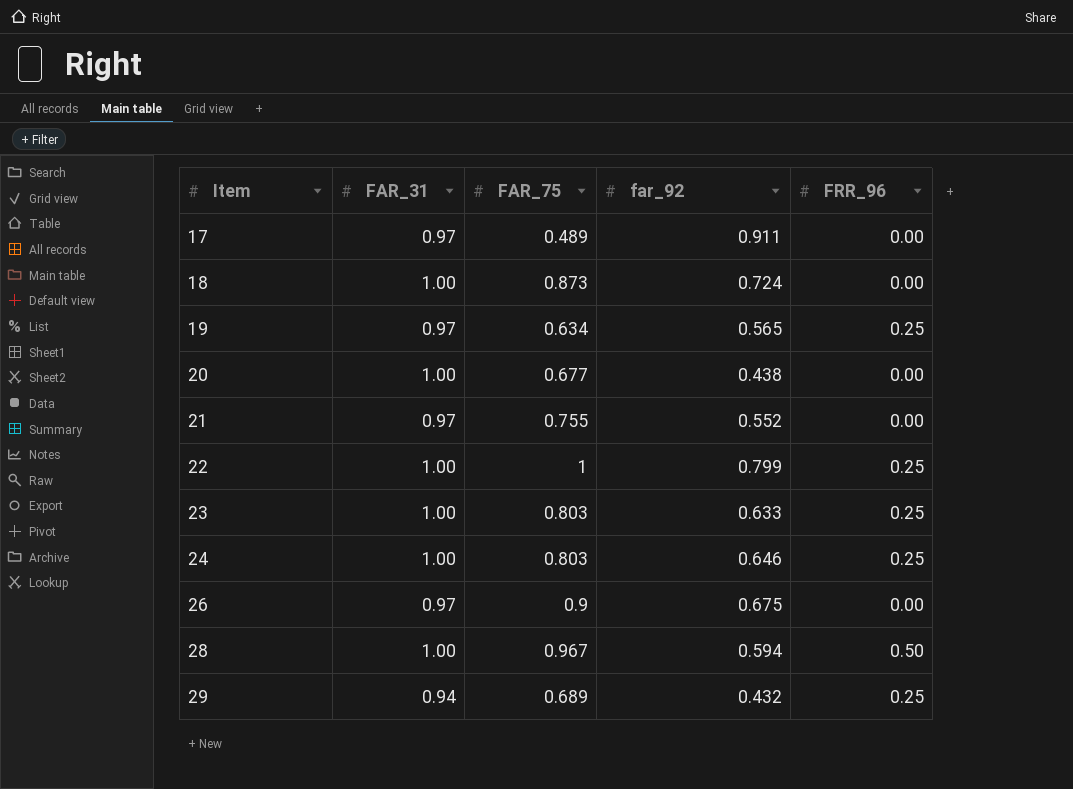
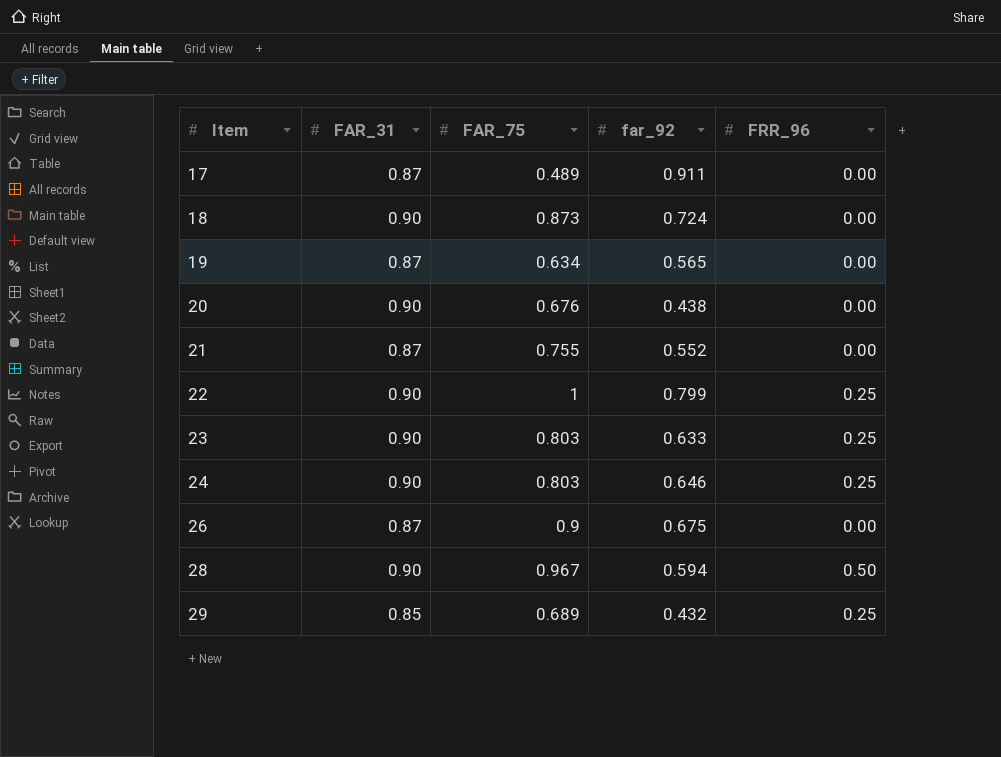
17 | FAR_31: 0.97 -> 0.87
18 | FAR_31: 1.00 -> 0.90
19 | FAR_31: 0.97 -> 0.87
19 | FRR_96: 0.25 -> 0.00
20 | FAR_31: 1.00 -> 0.90
20 | FAR_75: 0.677 -> 0.676
21 | FAR_31: 0.97 -> 0.87
22 | FAR_31: 1.00 -> 0.90
23 | FAR_31: 1.00 -> 0.90
24 | FAR_31: 1.00 -> 0.90
26 | FAR_31: 0.97 -> 0.87
28 | FAR_31: 1.00 -> 0.90
29 | FAR_31: 0.94 -> 0.85

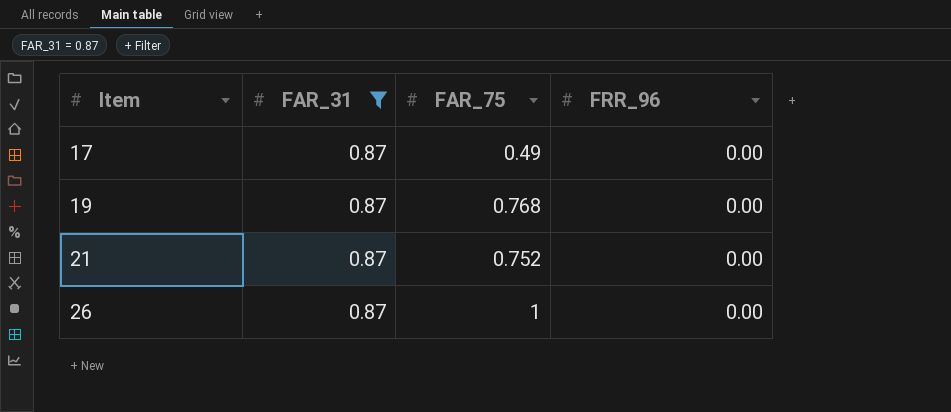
filter: none -> FAR_31 = 0.87
column far_92 | position: 4 -> none
17 | FAR_75: 0.489 -> 0.49
19 | FAR_75: 0.634 -> 0.768
21 | FAR_75: 0.755 -> 0.752
26 | FAR_75: 0.9 -> 1

